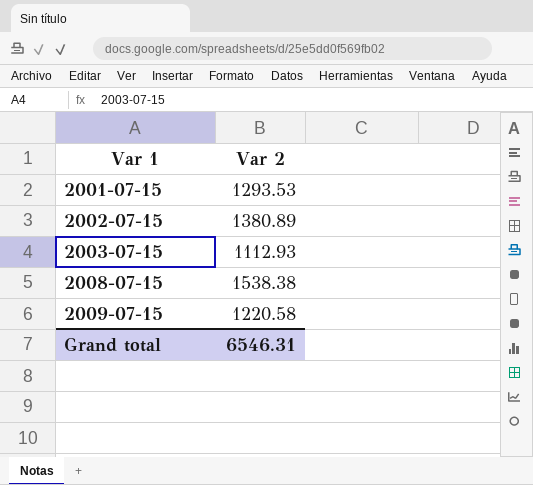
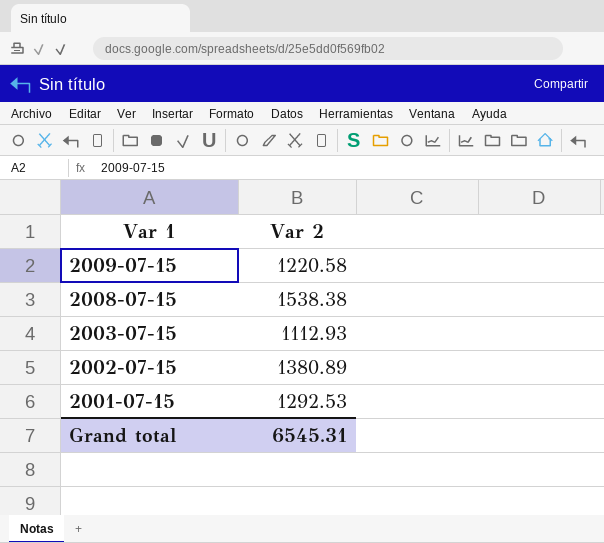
row order: Var 1 ascending -> Var 1 descending
2001-07-15 | Var 2: 1293.53 -> 1292.53
Grand total | Var 2: 6546.31 -> 6545.31

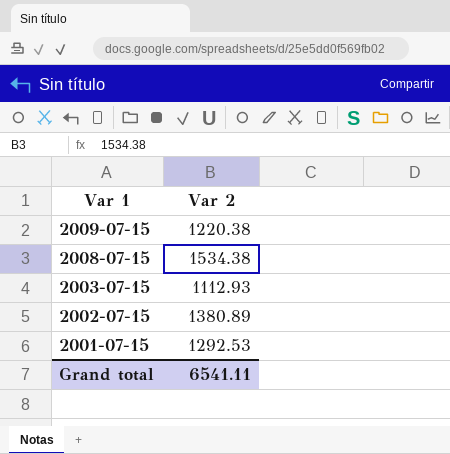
2009-07-15 | Var 2: 1220.58 -> 1220.38
2008-07-15 | Var 2: 1538.38 -> 1534.38
Grand total | Var 2: 6545.31 -> 6541.11

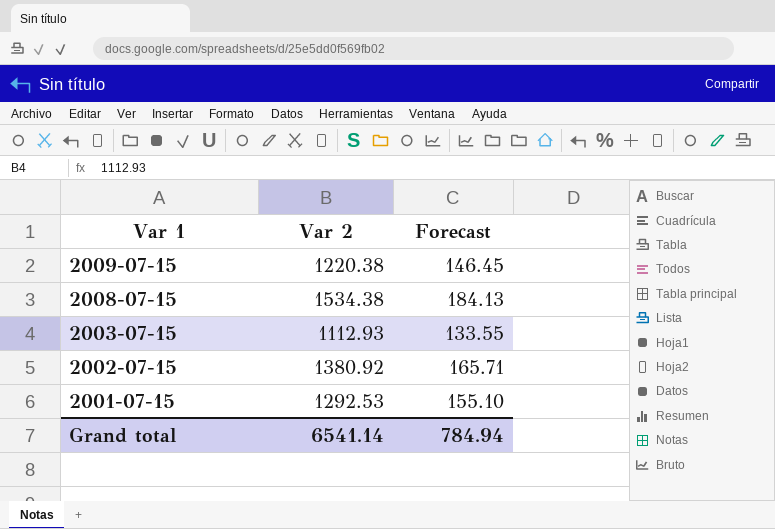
column Forecast | formula: none -> [Var 2] * 0.12
2002-07-15 | Var 2: 1380.89 -> 1380.92
Grand total | Var 2: 6541.11 -> 6541.14

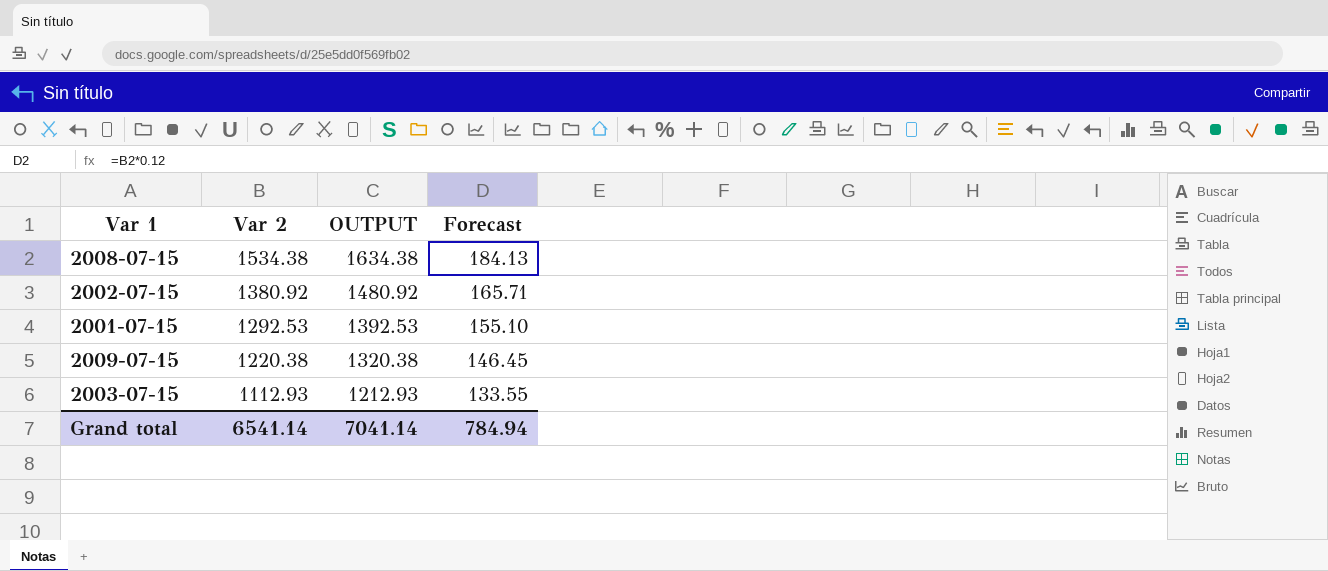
row order: Var 1 descending -> Var 2 descending
column OUTPUT | formula: none -> [Var 2] + 100

